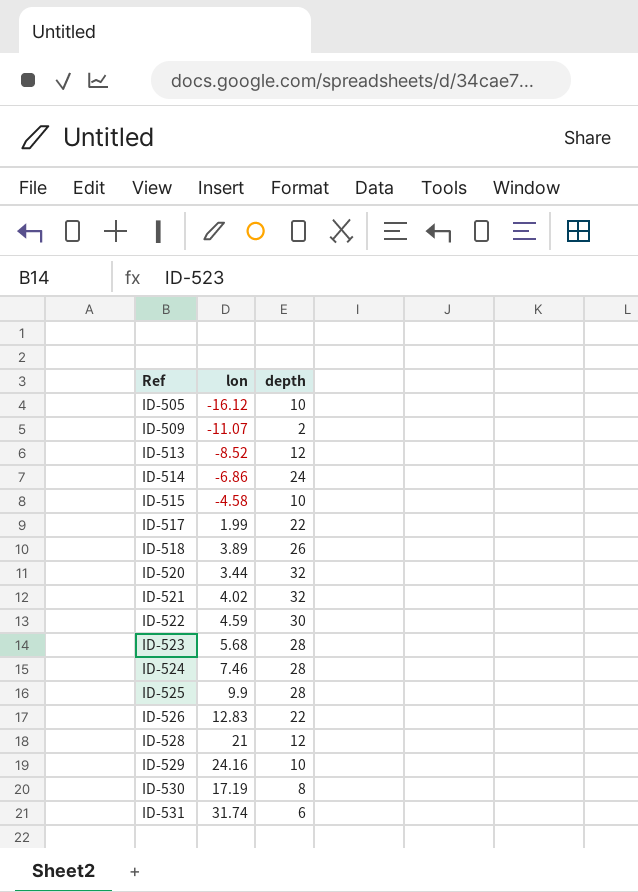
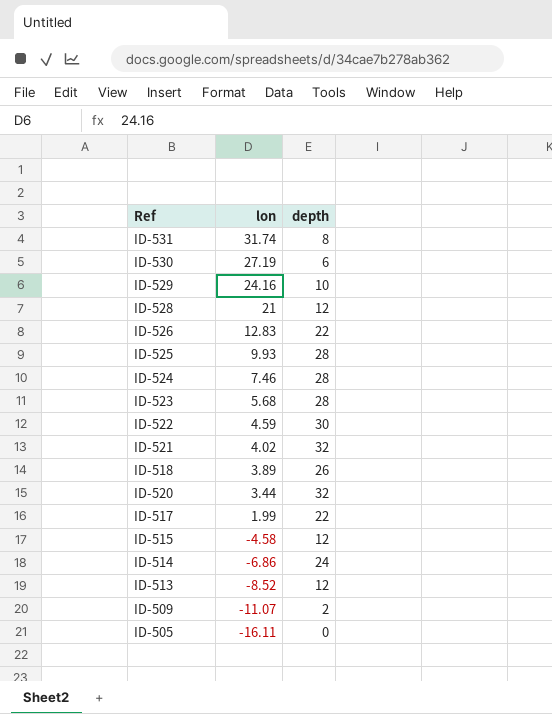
row order: Ref ascending -> lon descending
ID-531 | depth: 6 -> 8
ID-530 | lon: 17.19 -> 27.19
ID-530 | depth: 8 -> 6
ID-525 | lon: 9.9 -> 9.93
ID-515 | depth: 10 -> 12
ID-505 | lon: -16.12 -> -16.11
ID-505 | depth: 10 -> 0

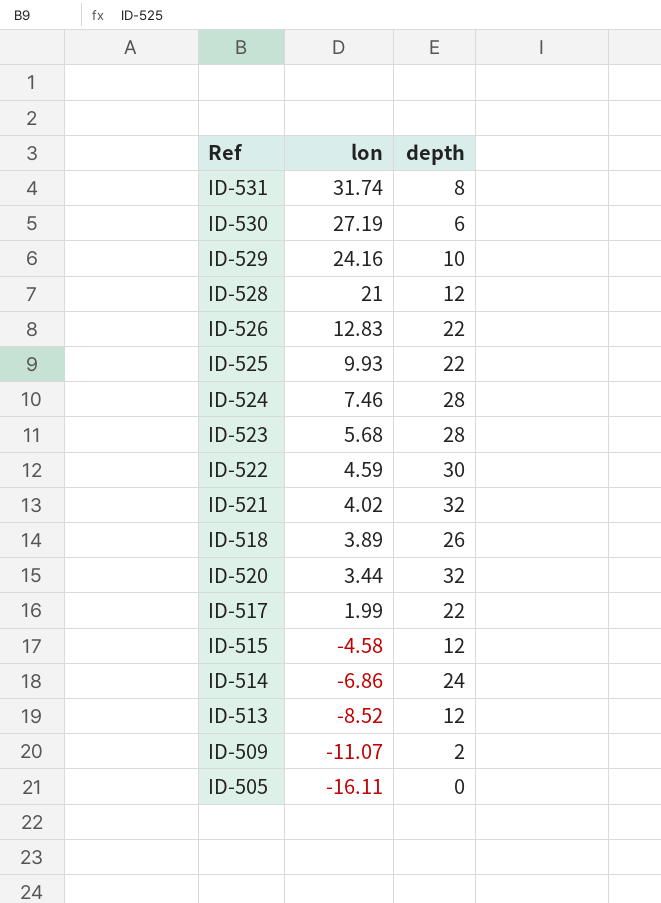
ID-525 | depth: 28 -> 22

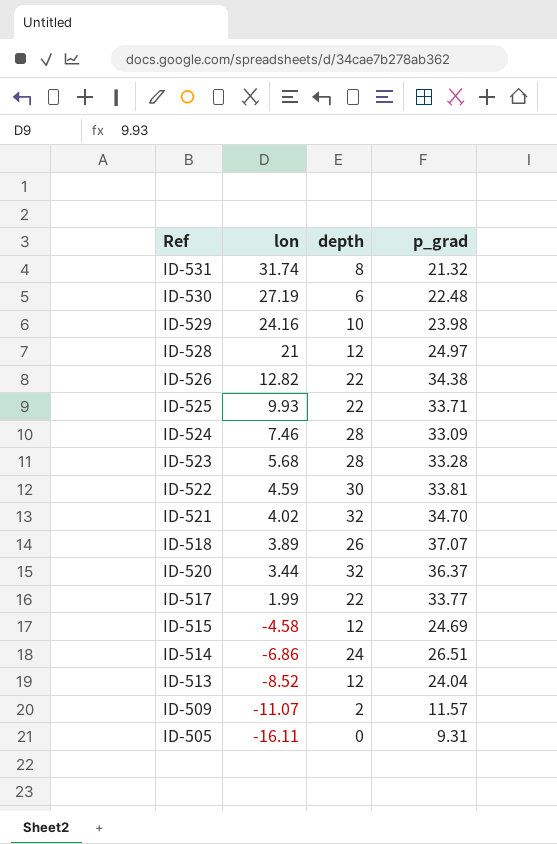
column p_grad | position: none -> 4
ID-526 | lon: 12.83 -> 12.82

